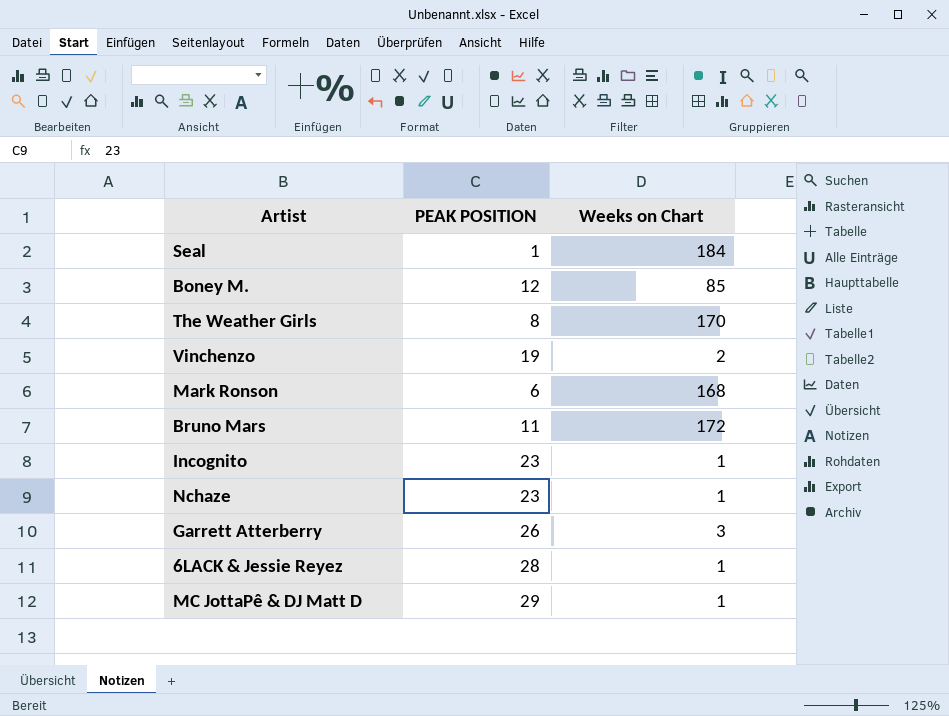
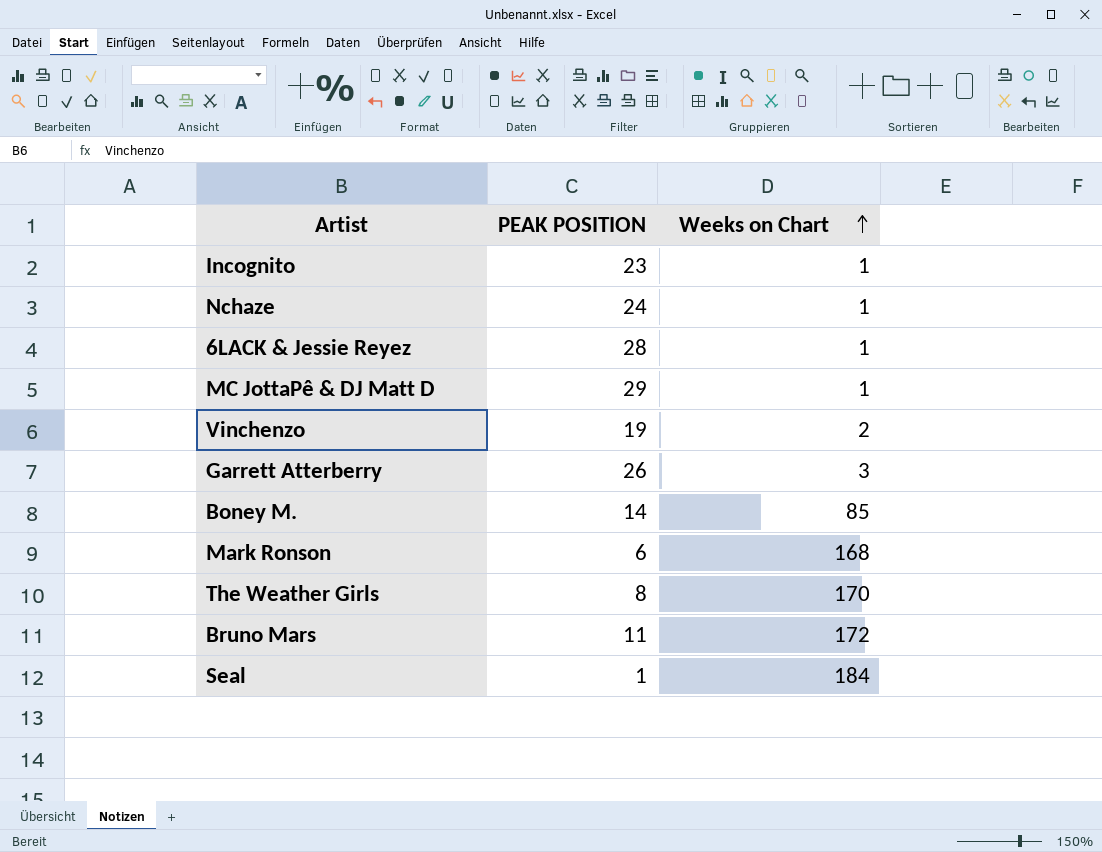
row order: none -> Weeks on Chart ascending
Nchaze | PEAK POSITION: 23 -> 24
Boney M. | PEAK POSITION: 12 -> 14

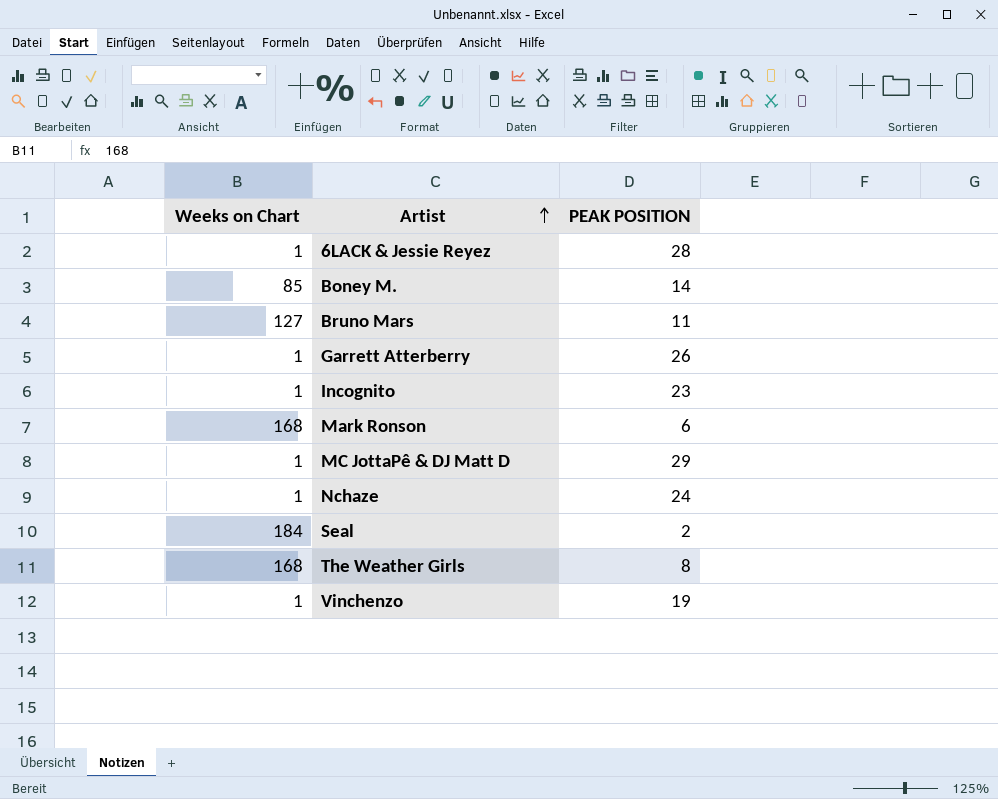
row order: Weeks on Chart ascending -> Artist ascending
column Weeks on Chart | position: 3 -> 1
Bruno Mars | Weeks on Chart: 172 -> 127
Garrett Atterberry | Weeks on Chart: 3 -> 1
Seal | PEAK POSITION: 1 -> 2
The Weather Girls | Weeks on Chart: 170 -> 168
Vinchenzo | Weeks on Chart: 2 -> 1

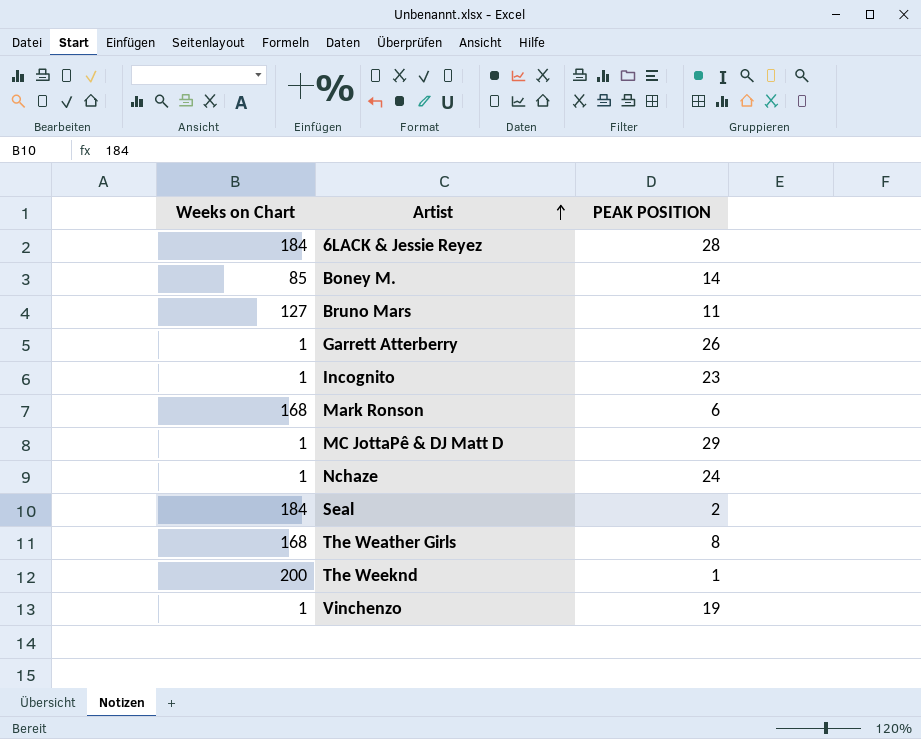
6LACK & Jessie Reyez | Weeks on Chart: 1 -> 184
row The Weeknd: none -> 200 | 1

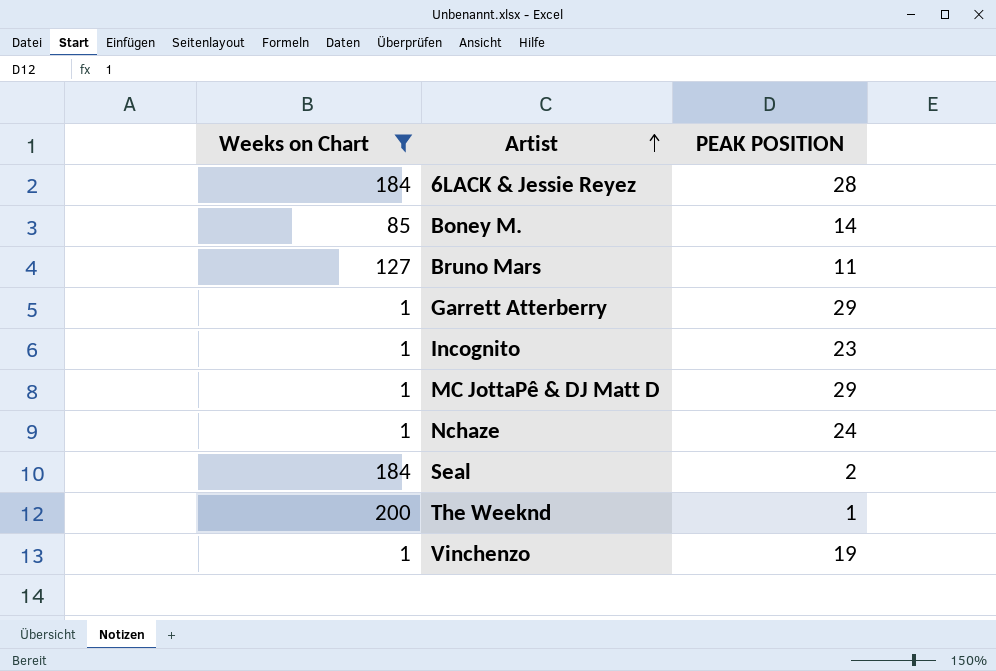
filter: none -> Weeks on Chart != 168
Garrett Atterberry | PEAK POSITION: 26 -> 29

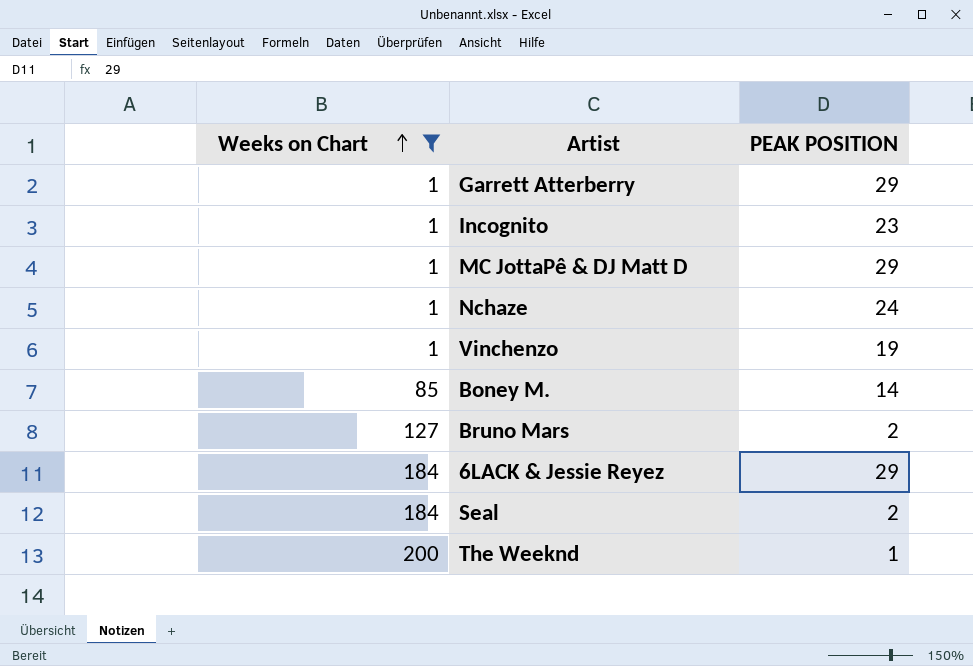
row order: Artist ascending -> Weeks on Chart ascending
Bruno Mars | PEAK POSITION: 11 -> 2
6LACK & Jessie Reyez | PEAK POSITION: 28 -> 29

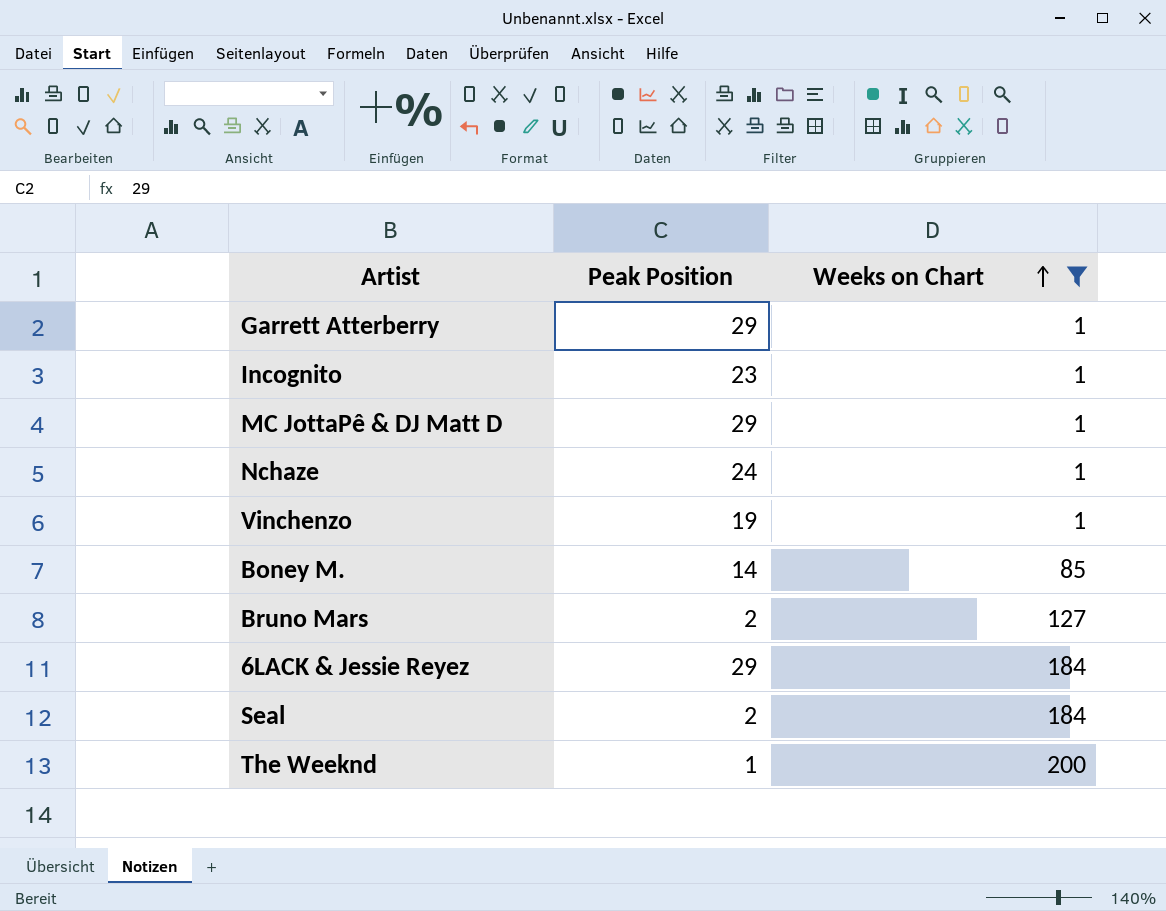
column name: PEAK POSITION -> Peak Position
column Weeks on Chart | position: 1 -> 3

